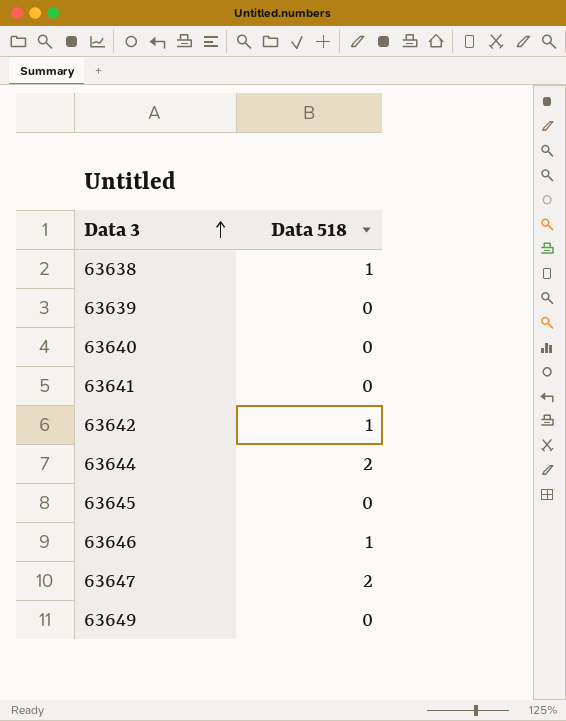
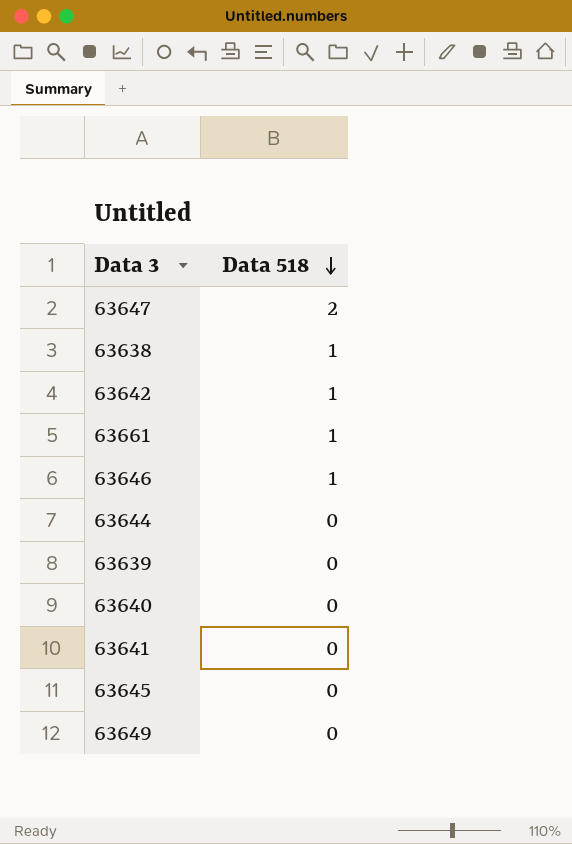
row order: Data 3 ascending -> Data 518 descending
row 63661: none -> 1
63644 | Data 518: 2 -> 0

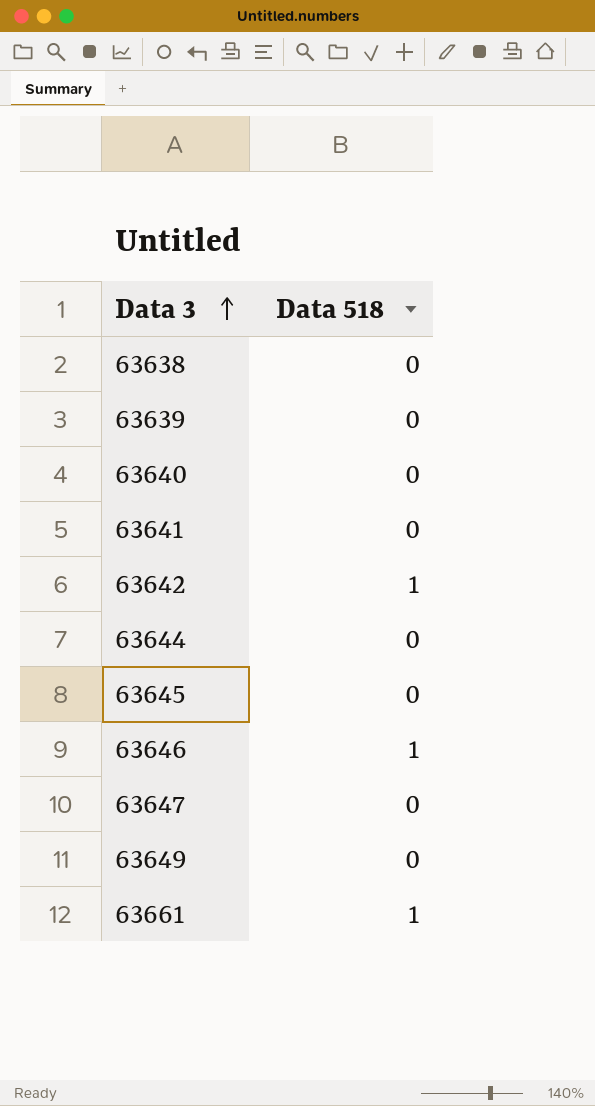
row order: Data 518 descending -> Data 3 ascending
63638 | Data 518: 1 -> 0
63647 | Data 518: 2 -> 0

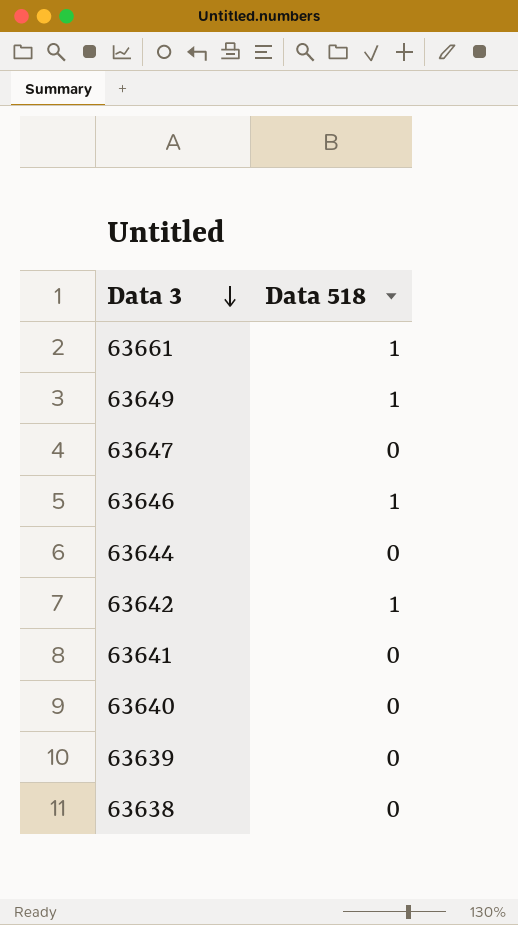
row order: Data 3 ascending -> Data 3 descending
row 63645: 0 -> none
63649 | Data 518: 0 -> 1

